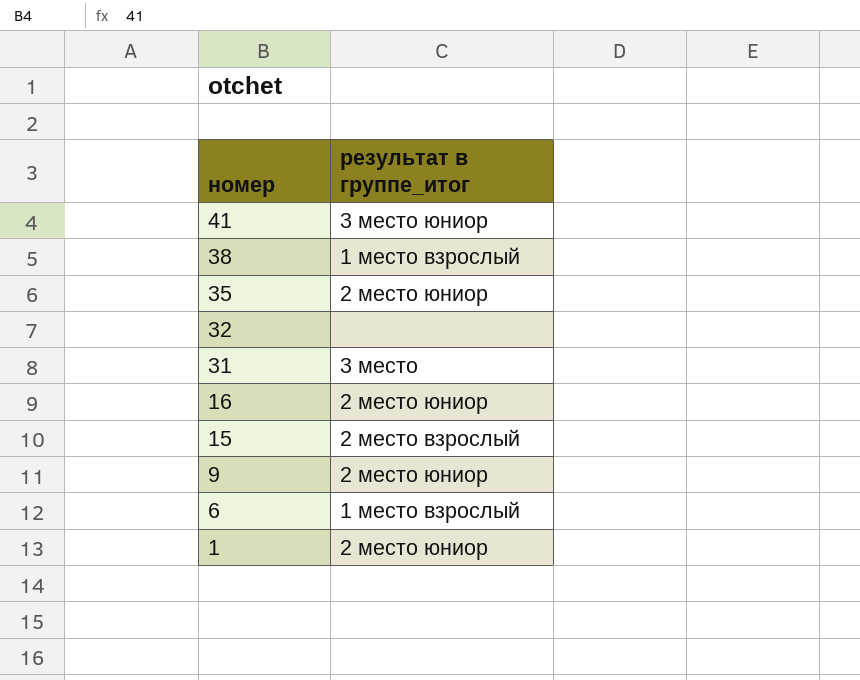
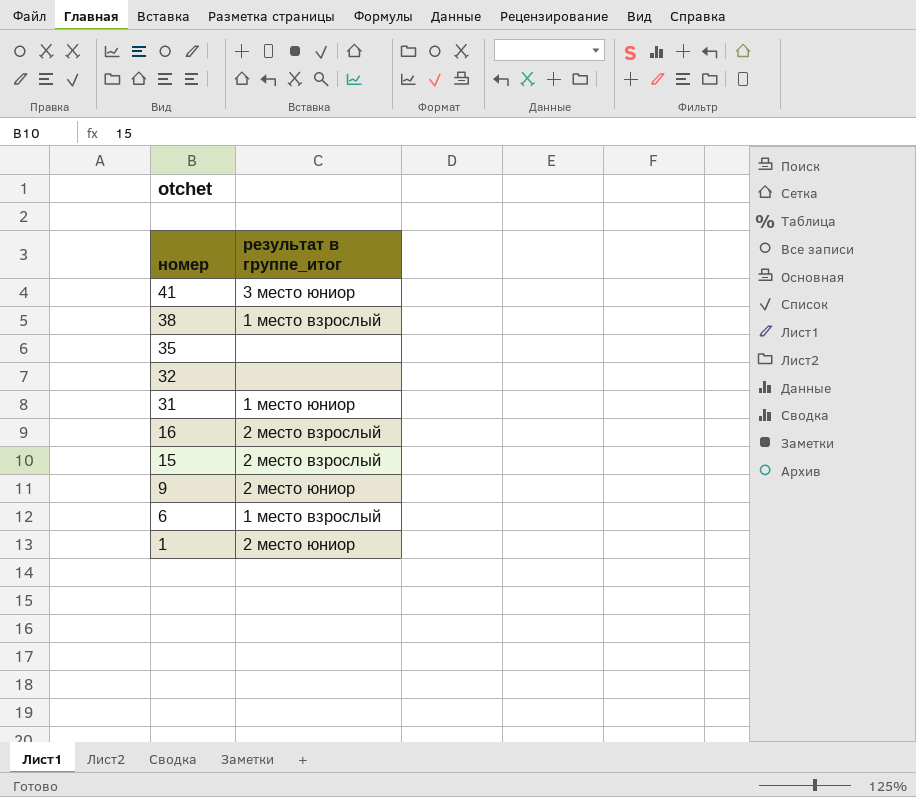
35 | результат в группе_итог: 2 место юниор -> none
31 | результат в группе_итог: 3 место -> 1 место юниор
16 | результат в группе_итог: 2 место юниор -> 2 место взрослый

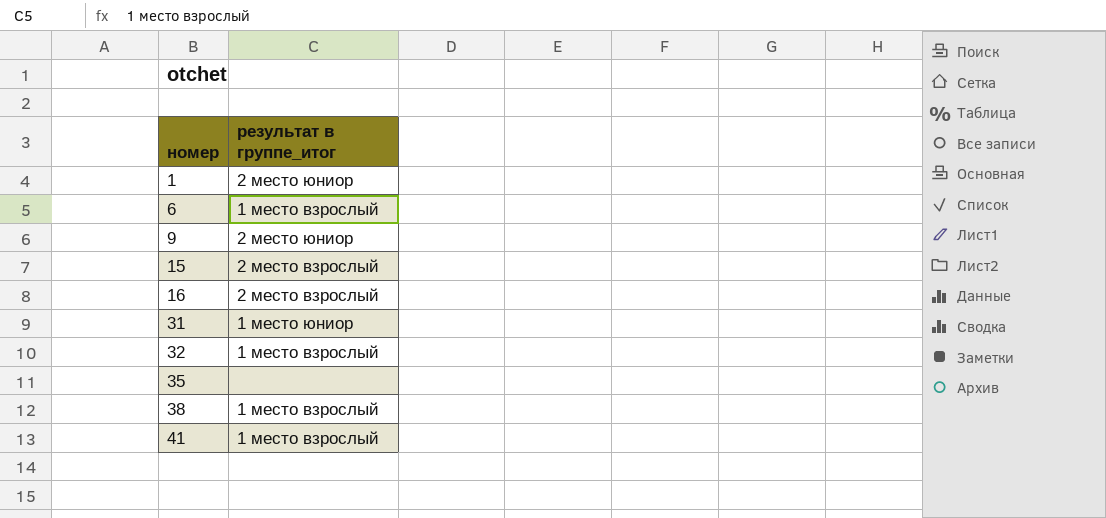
row order: номер descending -> номер ascending
32 | результат в группе_итог: none -> 1 место взрослый
41 | результат в группе_итог: 3 место юниор -> 1 место взрослый

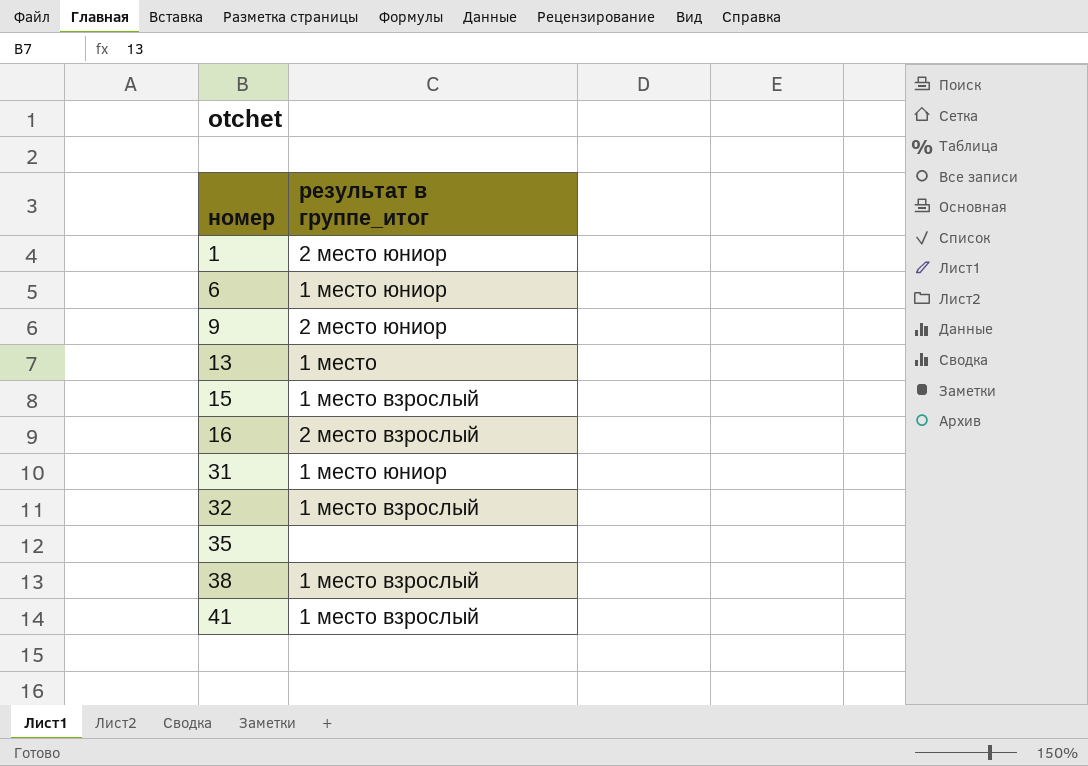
6 | результат в группе_итог: 1 место взрослый -> 1 место юниор
row 13: none -> 1 место
15 | результат в группе_итог: 2 место взрослый -> 1 место взрослый

